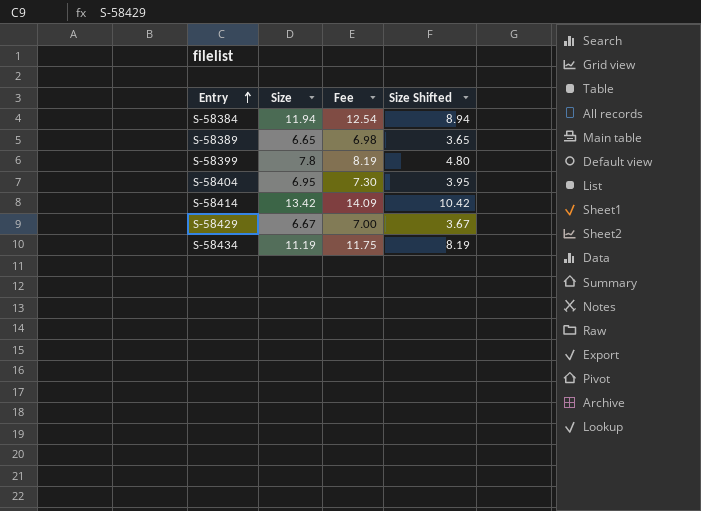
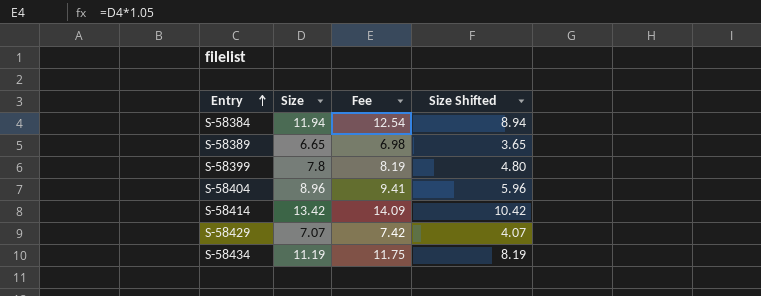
S-58404 | Size: 6.95 -> 8.96
S-58404 | Fee: 7.30 -> 9.41
S-58404 | Size Shifted: 3.95 -> 5.96
S-58429 | Size: 6.67 -> 7.07
S-58429 | Fee: 7.00 -> 7.42
S-58429 | Size Shifted: 3.67 -> 4.07

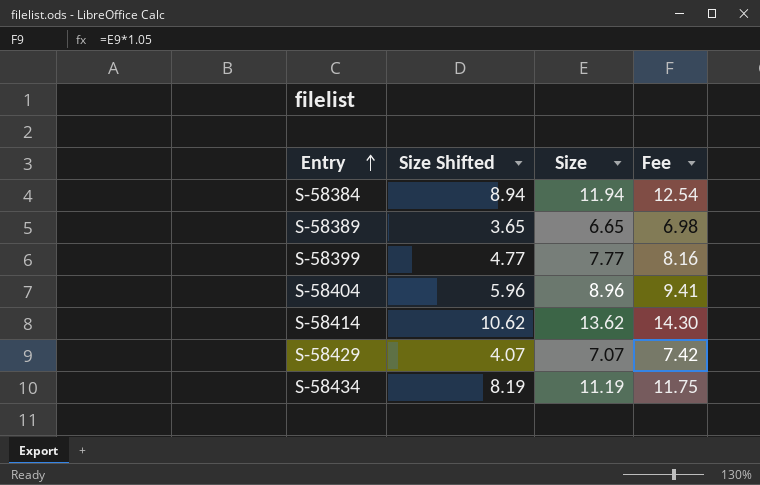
column Size Shifted | position: 4 -> 2
S-58399 | Size Shifted: 4.80 -> 4.77
S-58399 | Size: 7.8 -> 7.77
S-58399 | Fee: 8.19 -> 8.16
S-58414 | Size Shifted: 10.42 -> 10.62
S-58414 | Size: 13.42 -> 13.62
S-58414 | Fee: 14.09 -> 14.30

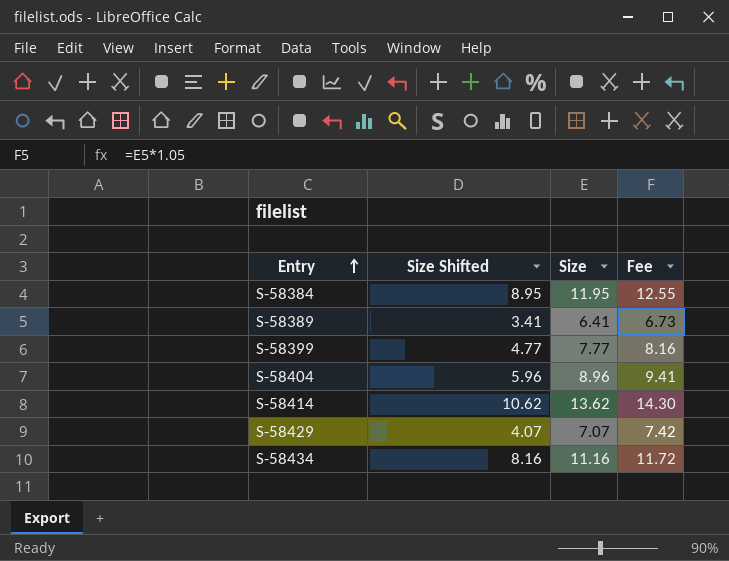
S-58384 | Size Shifted: 8.94 -> 8.95
S-58384 | Size: 11.94 -> 11.95
S-58384 | Fee: 12.54 -> 12.55
S-58389 | Size Shifted: 3.65 -> 3.41
S-58389 | Size: 6.65 -> 6.41
S-58389 | Fee: 6.98 -> 6.73
S-58434 | Size Shifted: 8.19 -> 8.16
S-58434 | Size: 11.19 -> 11.16
S-58434 | Fee: 11.75 -> 11.72

